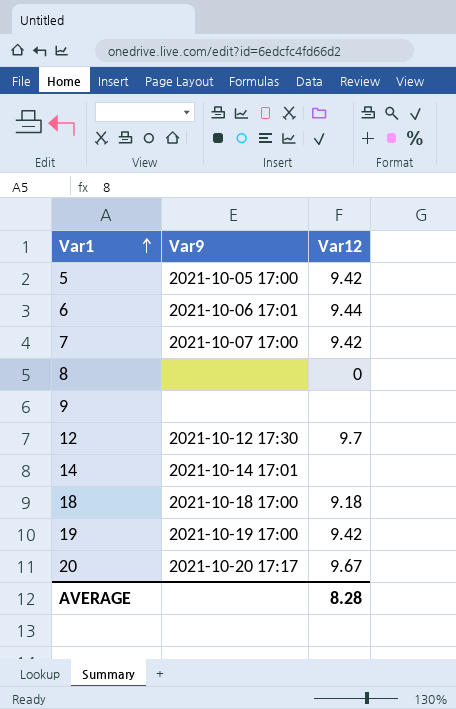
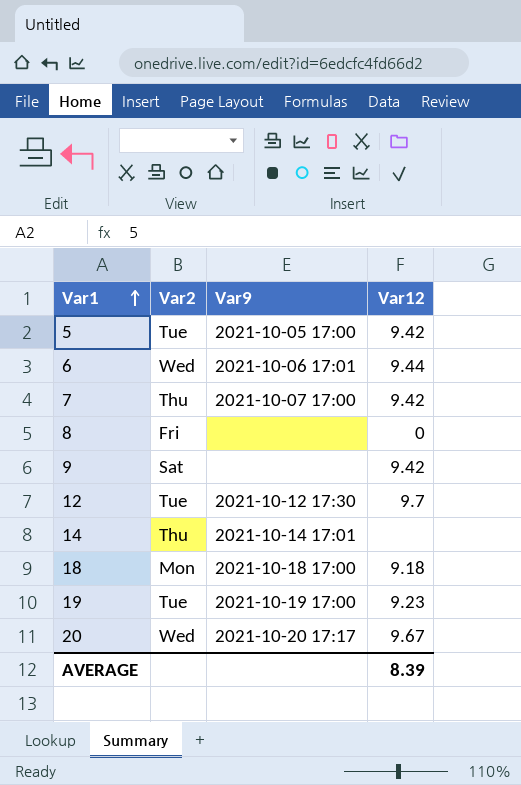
column Var2 | position: none -> 2
9 | Var12: none -> 9.42
19 | Var12: 9.42 -> 9.23
AVERAGE | Var12: 8.28 -> 8.39

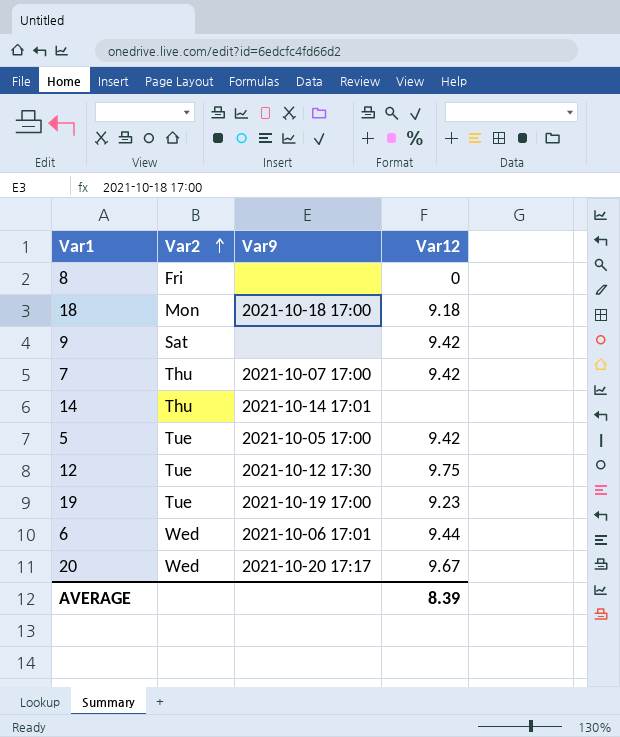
row order: Var1 ascending -> Var2 ascending
12 | Var12: 9.7 -> 9.75

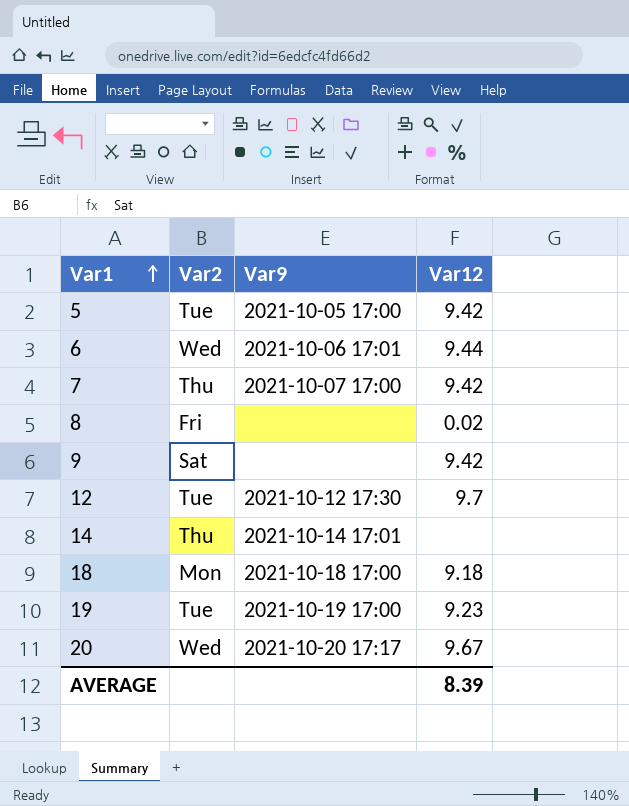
row order: Var2 ascending -> Var1 ascending
8 | Var12: 0 -> 0.02
12 | Var12: 9.75 -> 9.7

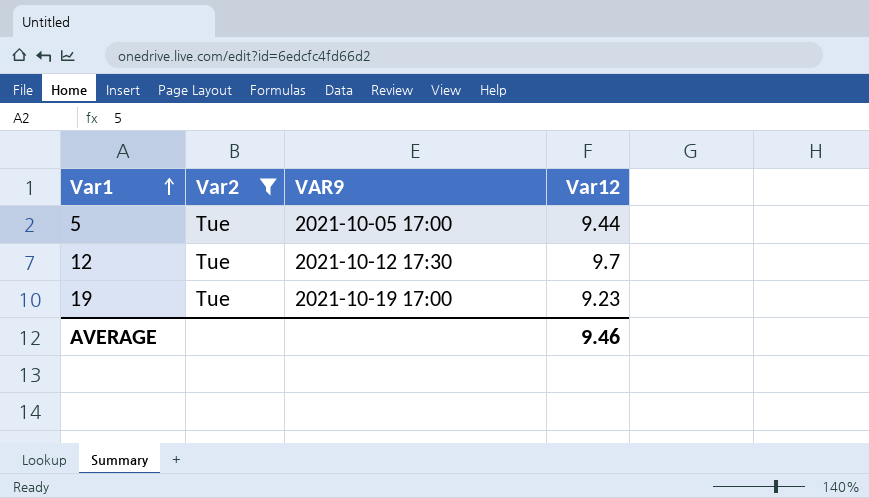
filter: none -> Var2 = Tue
column name: Var9 -> VAR9
5 | Var12: 9.42 -> 9.44
AVERAGE | Var12: 8.39 -> 9.46

